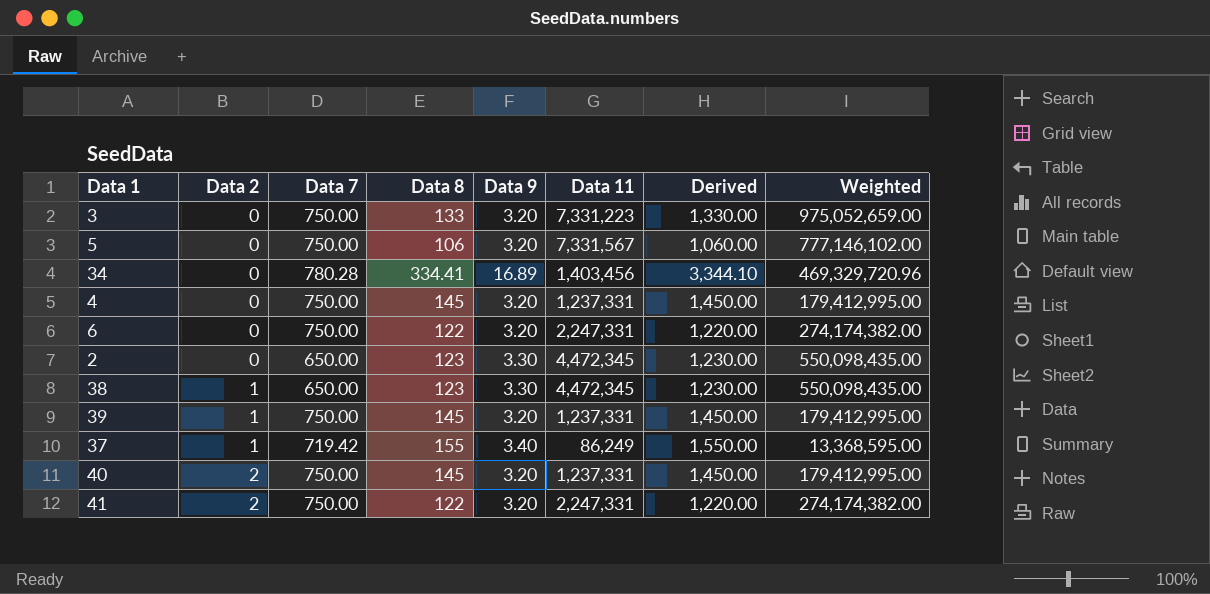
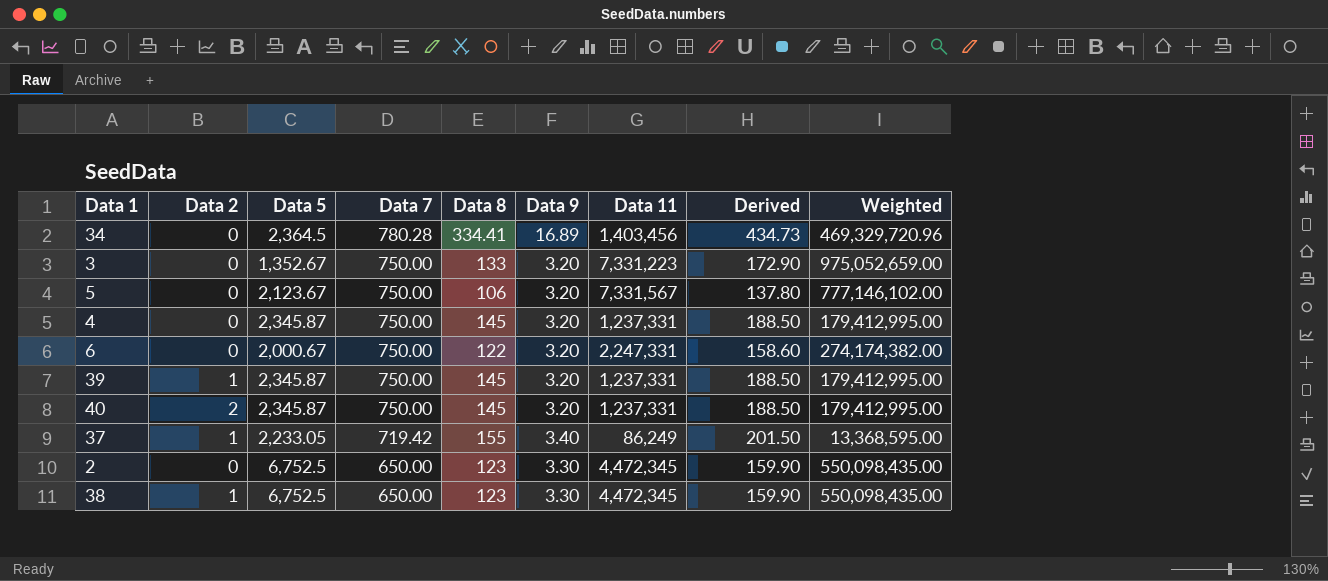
row order: Data 2 ascending -> Data 7 descending
column Data 5 | position: none -> 3
column Derived | formula: [Data 8] * 10 -> [Data 8] * 1.3
row 41: 2 | 750.00 | 122 | 3.20 | 2,247,331 | 1,220.00 | 274,174,382.00 -> none

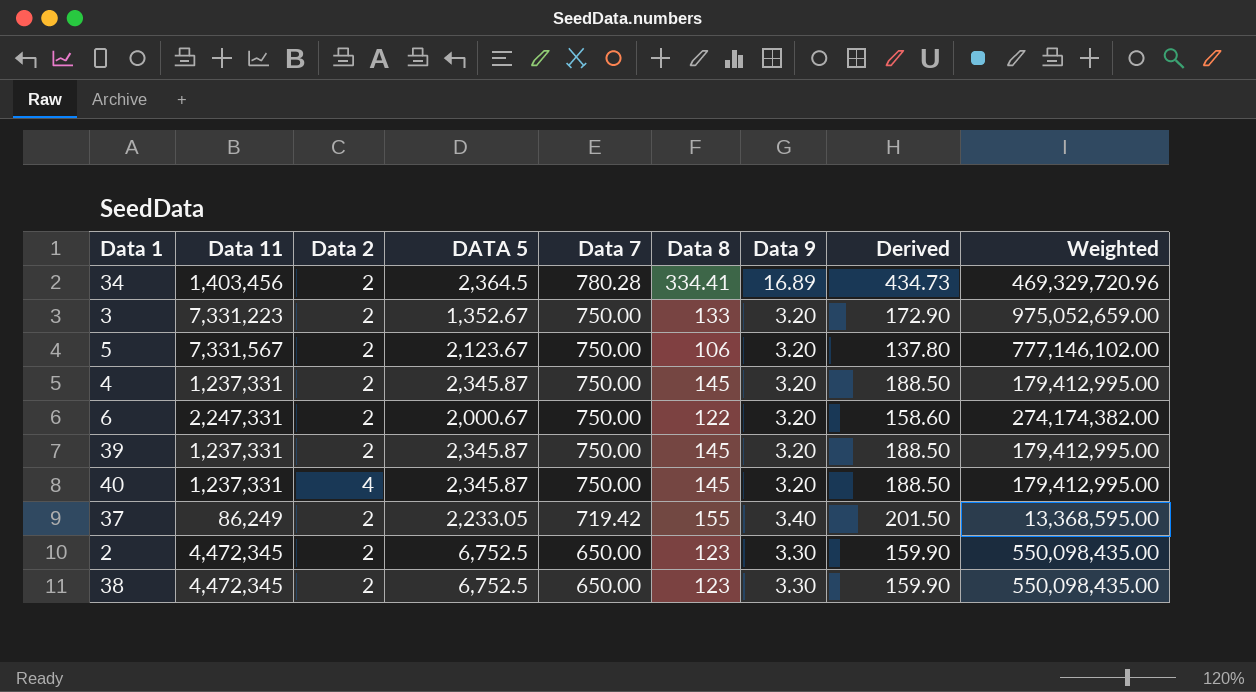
column Data 11 | position: 7 -> 2
column name: Data 5 -> DATA 5
34 | Data 2: 0 -> 2
3 | Data 2: 0 -> 2
5 | Data 2: 0 -> 2
4 | Data 2: 0 -> 2
6 | Data 2: 0 -> 2
39 | Data 2: 1 -> 2
40 | Data 2: 2 -> 4
37 | Data 2: 1 -> 2
2 | Data 2: 0 -> 2
38 | Data 2: 1 -> 2

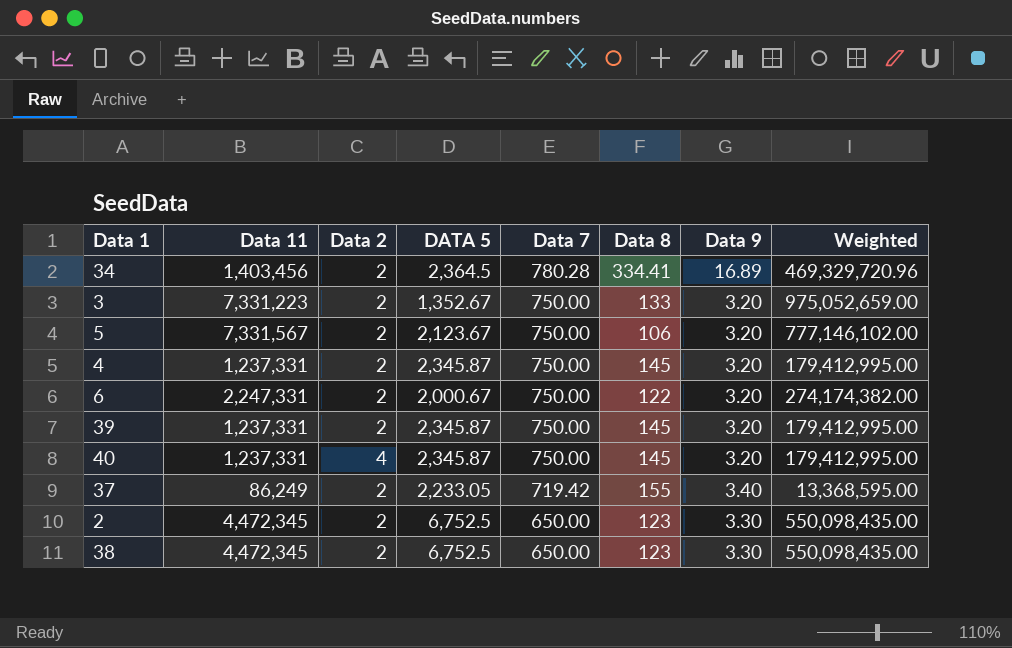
column Derived | formula: [Data 8] * 1.3 -> none

